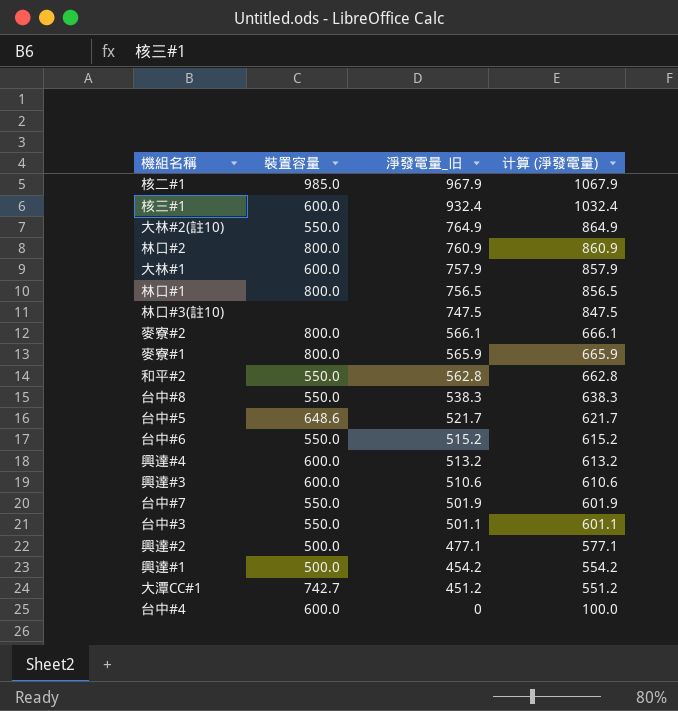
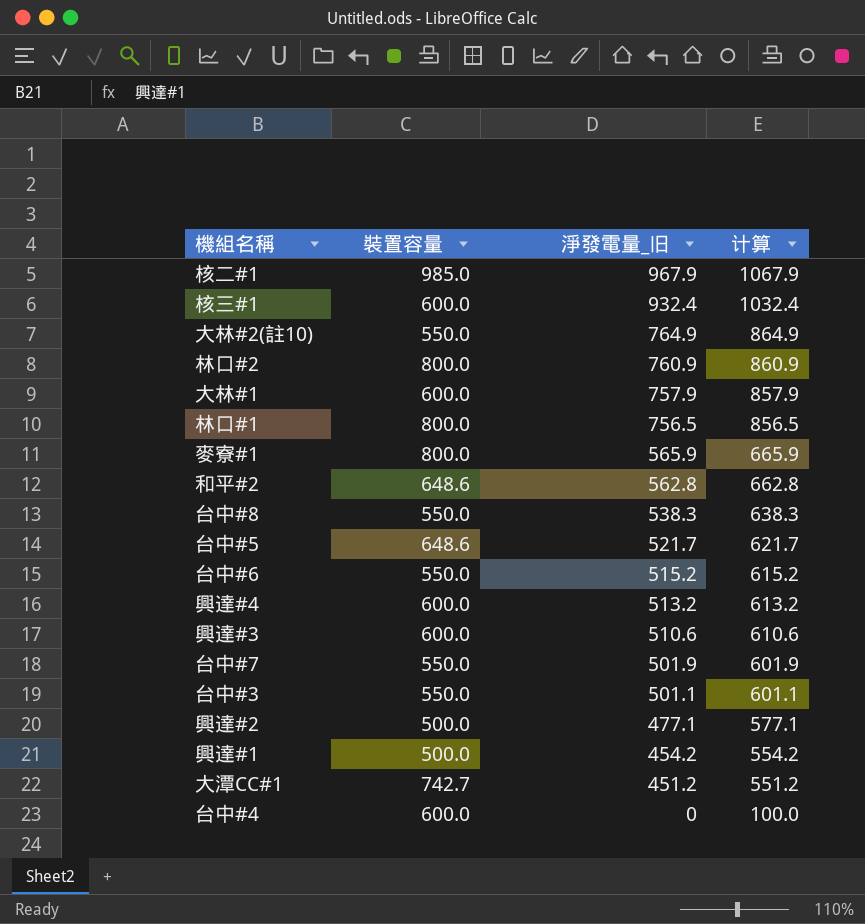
column name: 计算 (淨發電量) -> 计算
row 林口#3(註10): none | 747.5 | 847.5 -> none
row 麥寮#2: 800.0 | 566.1 | 666.1 -> none
和平#2 | 裝置容量: 550.0 -> 648.6

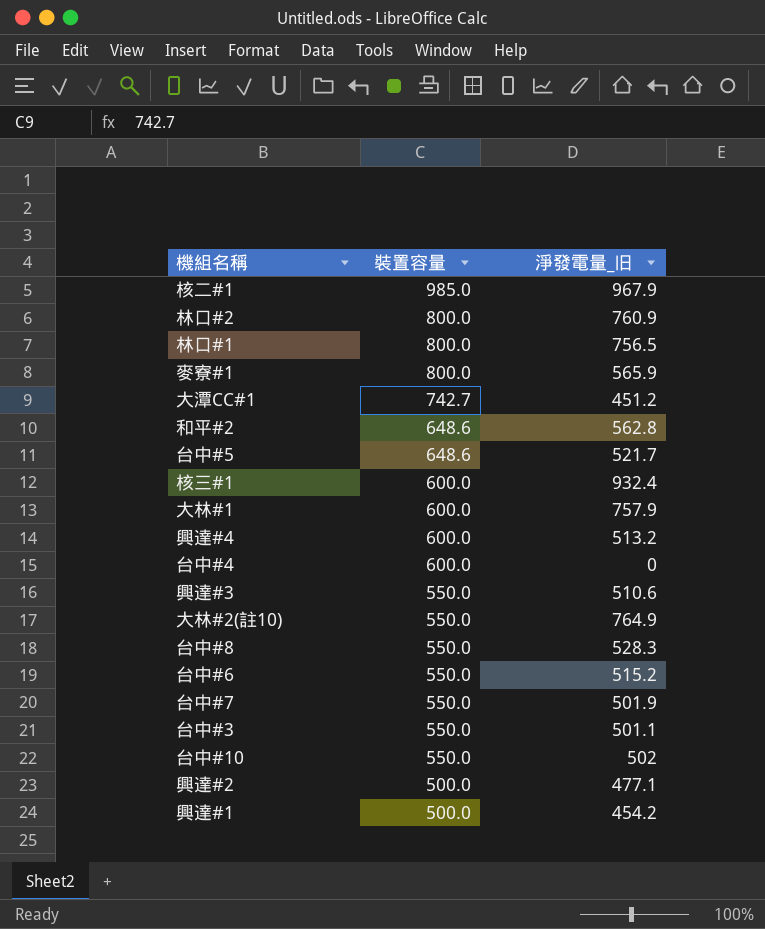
row order: 淨發電量_旧 descending -> 裝置容量 descending
column 计算 | formula: [淨發電量_旧] + 100 -> none
興達#3 | 裝置容量: 600.0 -> 550.0
台中#8 | 淨發電量_旧: 538.3 -> 528.3
row 台中#10: none -> 550.0 | 502

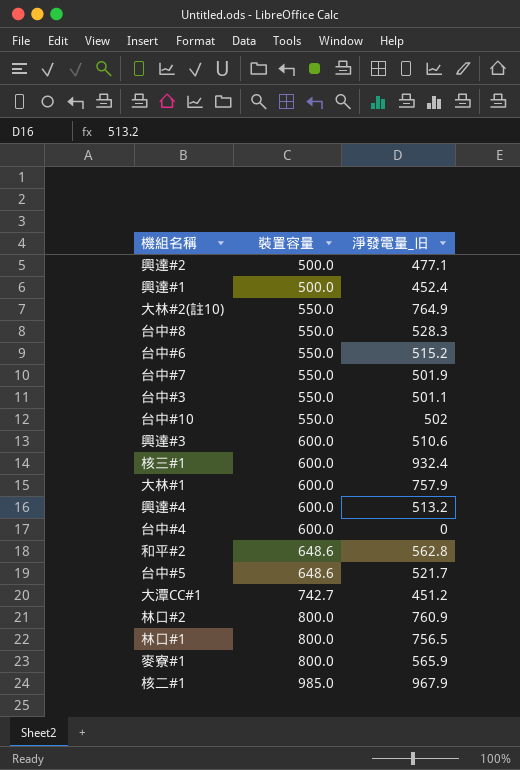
row order: 裝置容量 descending -> 裝置容量 ascending
興達#1 | 淨發電量_旧: 454.2 -> 452.4
興達#3 | 裝置容量: 550.0 -> 600.0

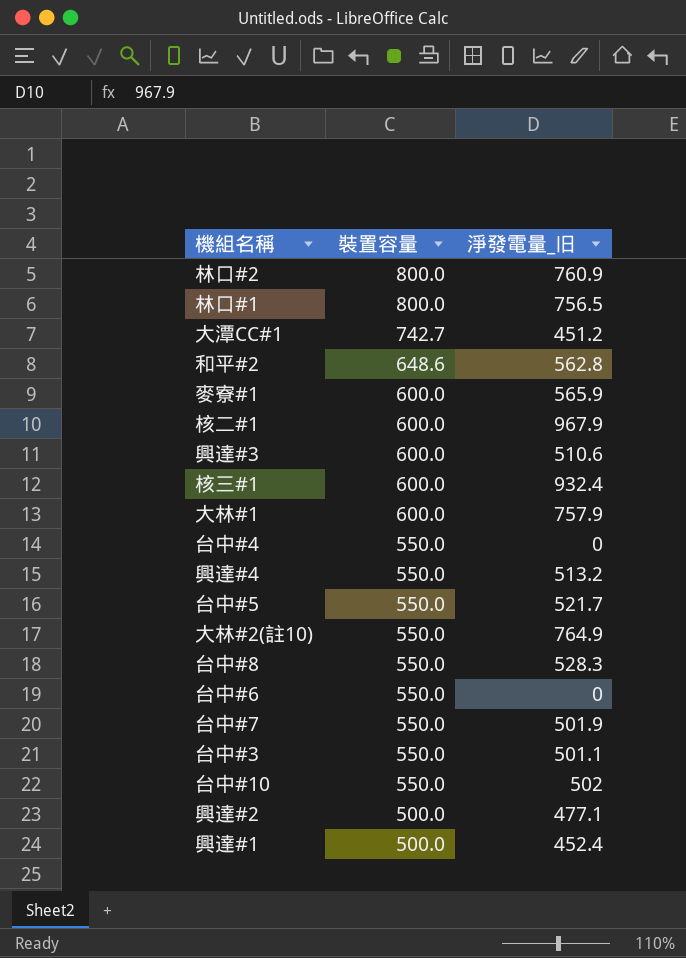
row order: 裝置容量 ascending -> 裝置容量 descending
麥寮#1 | 裝置容量: 800.0 -> 600.0
核二#1 | 裝置容量: 985.0 -> 600.0
台中#4 | 裝置容量: 600.0 -> 550.0
興達#4 | 裝置容量: 600.0 -> 550.0
台中#5 | 裝置容量: 648.6 -> 550.0
台中#6 | 淨發電量_旧: 515.2 -> 0

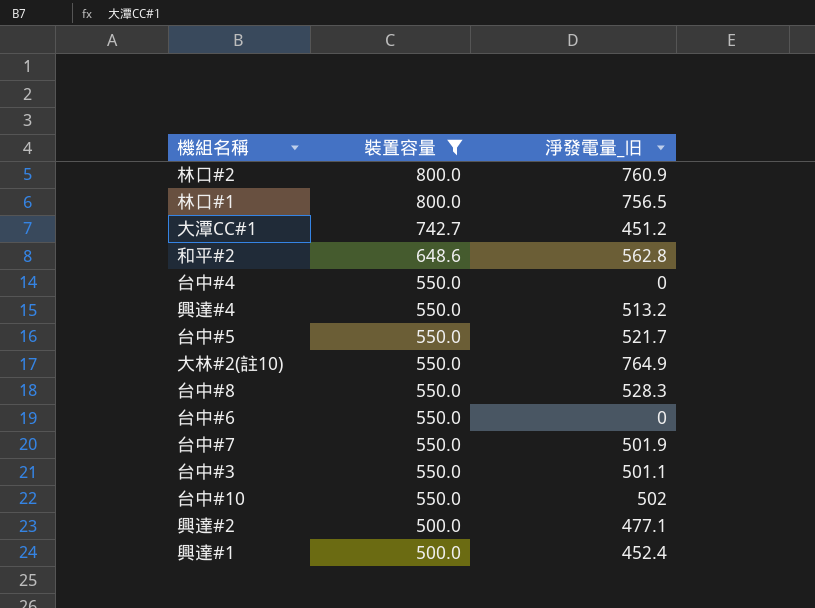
filter: none -> 裝置容量 != 600.0

